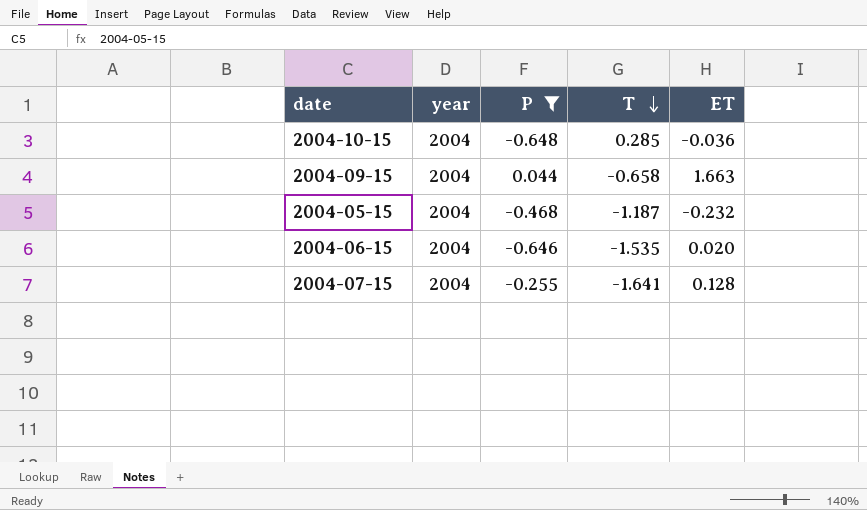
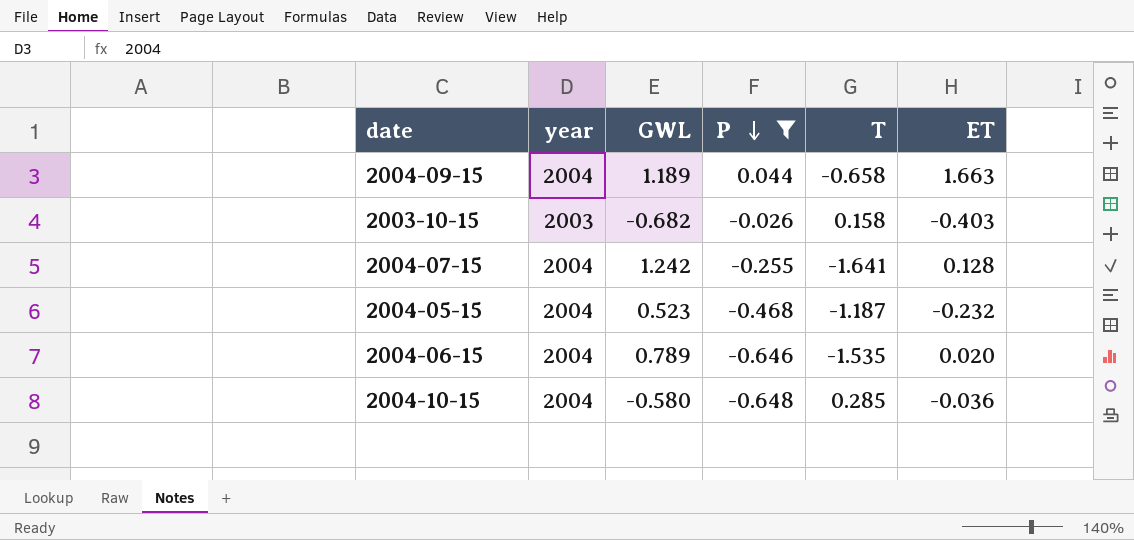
row order: T descending -> P descending
column GWL | position: none -> 3
row 2003-10-15: none -> 2003 | -0.682 | -0.026 | 0.158 | -0.403

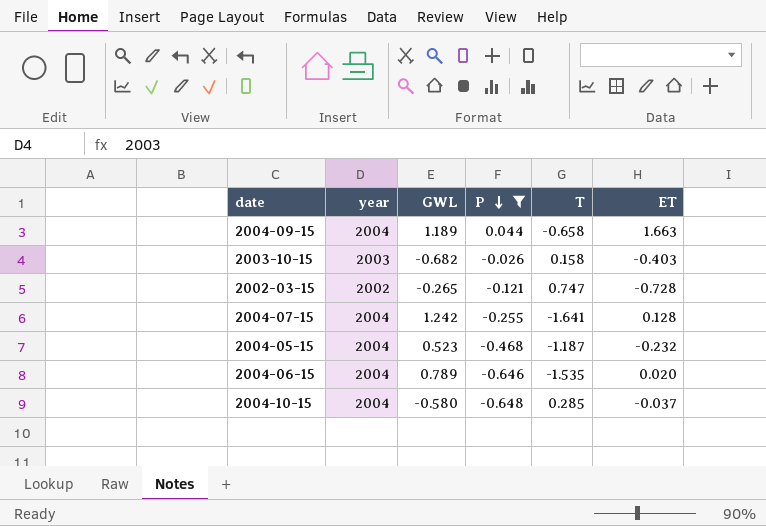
row 2002-03-15: none -> 2002 | -0.265 | -0.121 | 0.747 | -0.728
2004-10-15 | ET: -0.036 -> -0.037

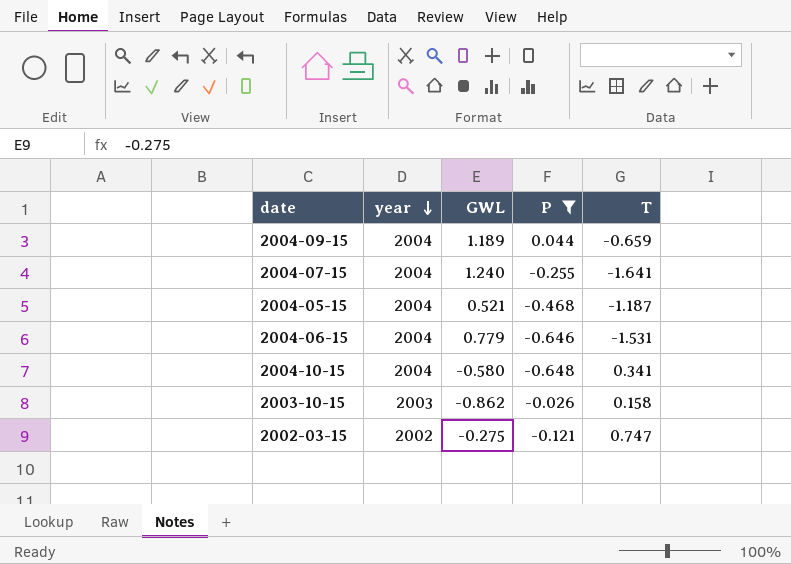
row order: P descending -> year descending
column ET | position: 6 -> none
2004-09-15 | T: -0.658 -> -0.659
2004-07-15 | GWL: 1.242 -> 1.240
2004-05-15 | GWL: 0.523 -> 0.521
2004-06-15 | GWL: 0.789 -> 0.779
2004-06-15 | T: -1.535 -> -1.531
2004-10-15 | T: 0.285 -> 0.341
2003-10-15 | GWL: -0.682 -> -0.862
2002-03-15 | GWL: -0.265 -> -0.275

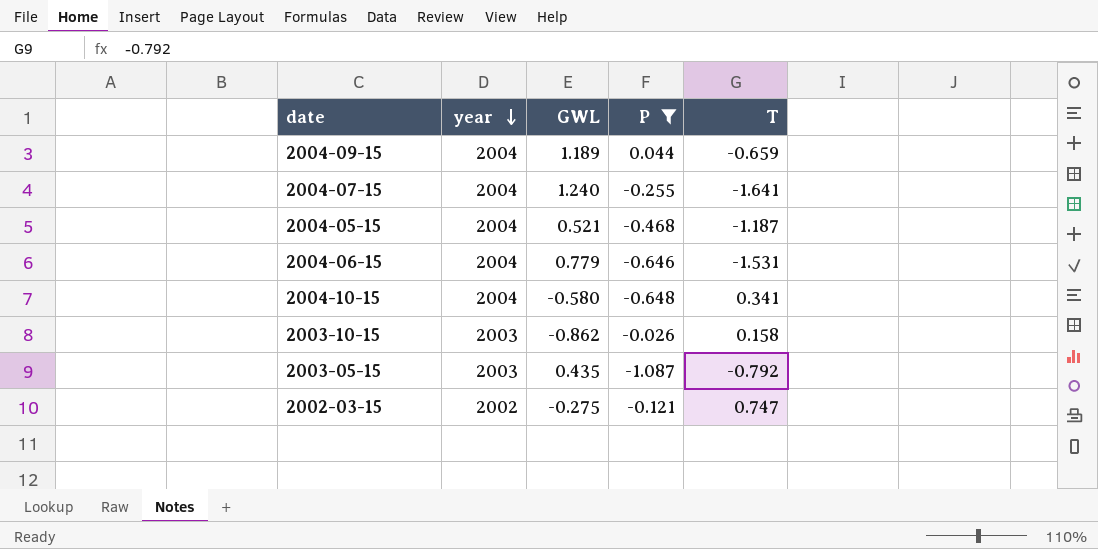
row 2003-05-15: none -> 2003 | 0.435 | -1.087 | -0.792

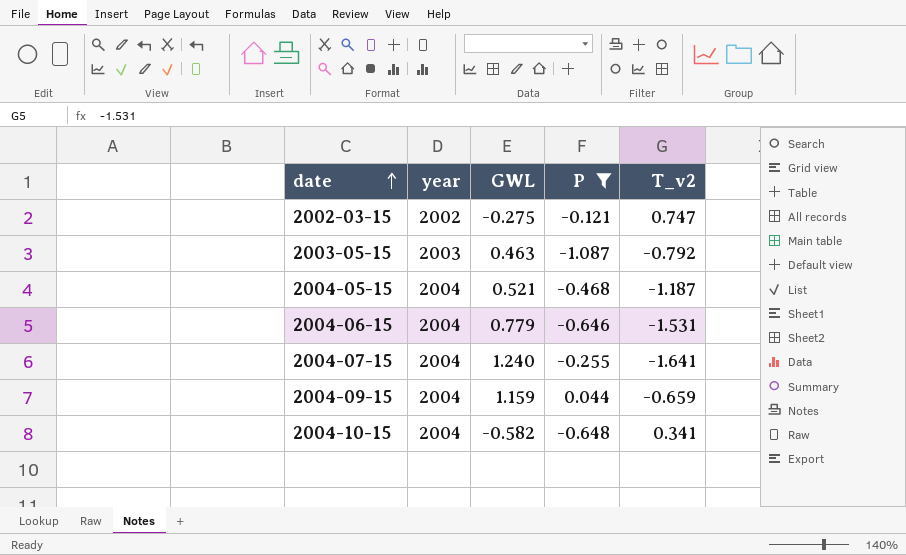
row order: year descending -> date ascending
column name: T -> T_v2
row 2003-10-15: 2003 | -0.862 | -0.026 | 0.158 -> none
2003-05-15 | GWL: 0.435 -> 0.463
2004-09-15 | GWL: 1.189 -> 1.159
2004-10-15 | GWL: -0.580 -> -0.582

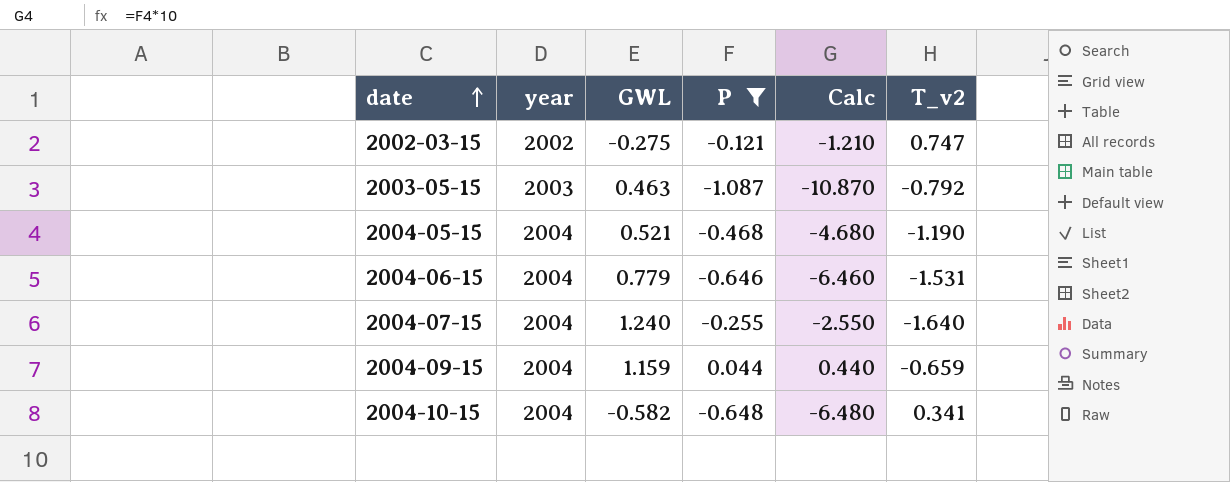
column Calc | formula: none -> [P] * 10
2004-05-15 | T_v2: -1.187 -> -1.190
2004-07-15 | T_v2: -1.641 -> -1.640

